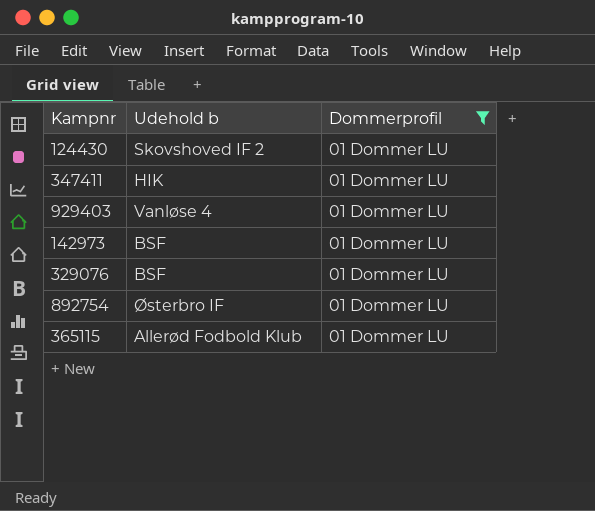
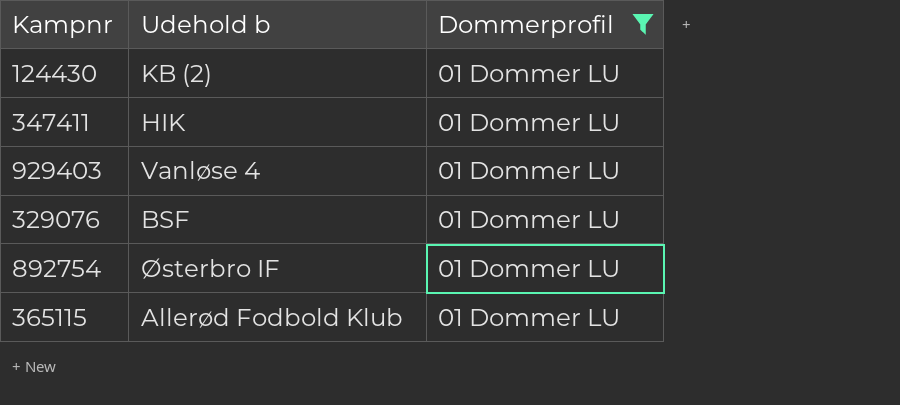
row 142973: BSF | 01 Dommer LU -> none
124430 | Udehold b: Skovshoved IF 2 -> KB (2)

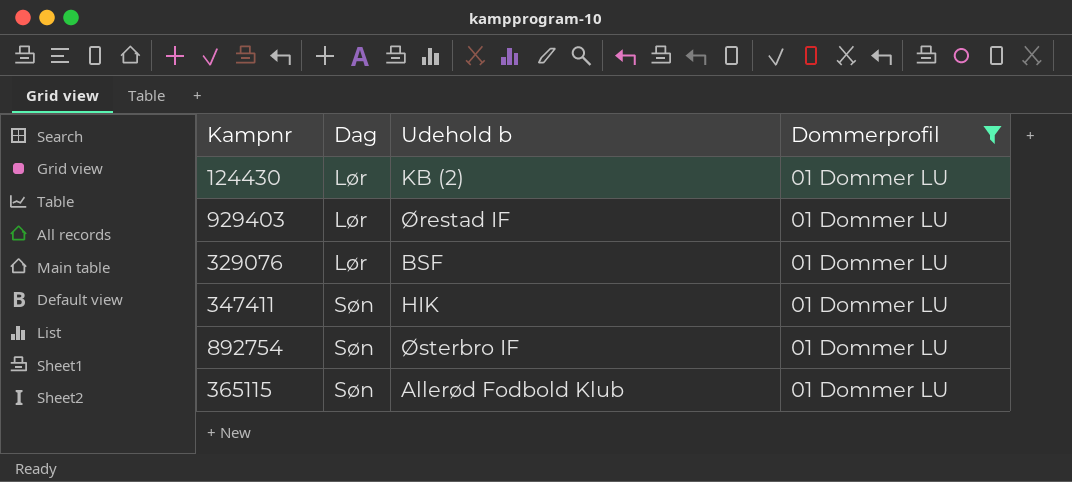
row order: none -> Dag ascending
column Dag | position: none -> 2
929403 | Udehold b: Vanløse 4 -> Ørestad IF

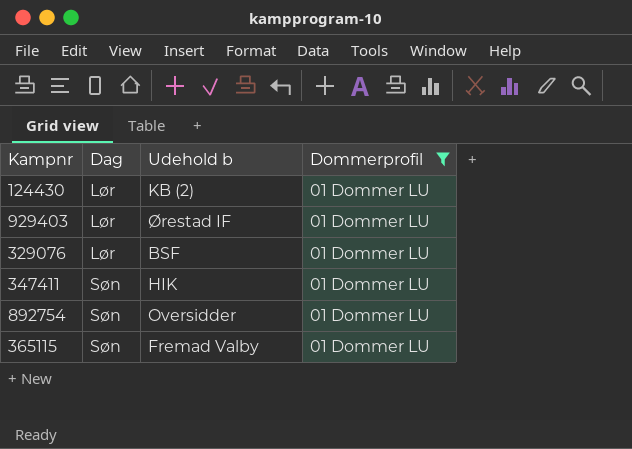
892754 | Udehold b: Østerbro IF -> Oversidder
365115 | Udehold b: Allerød Fodbold Klub -> Fremad Valby

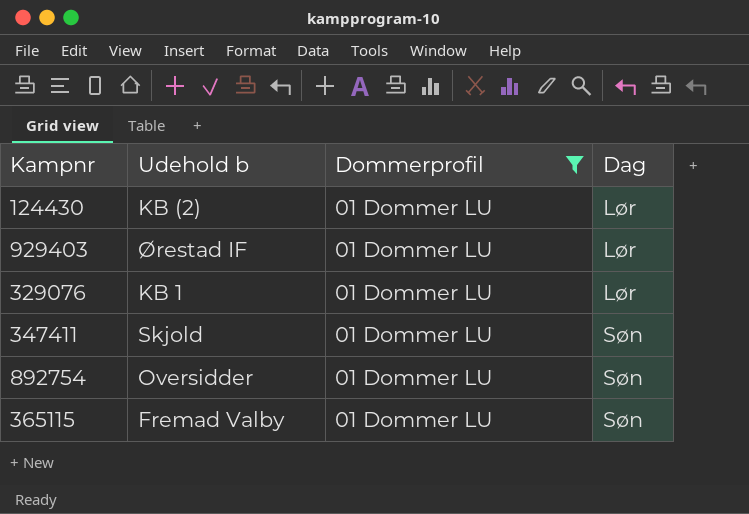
column Dag | position: 2 -> 4
329076 | Udehold b: BSF -> KB 1
347411 | Udehold b: HIK -> Skjold

